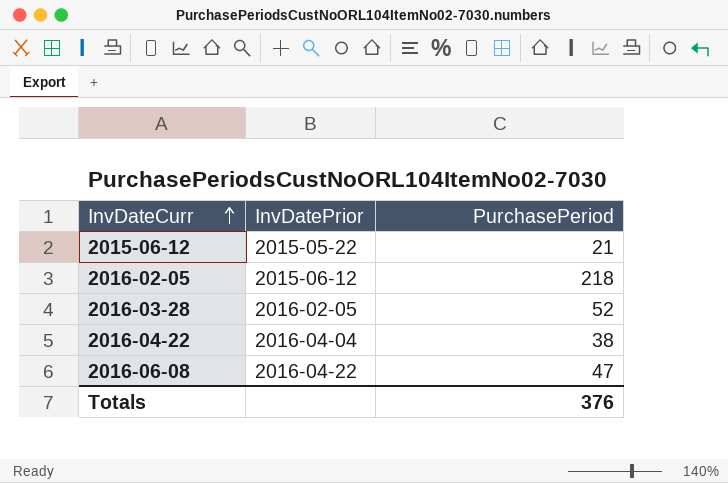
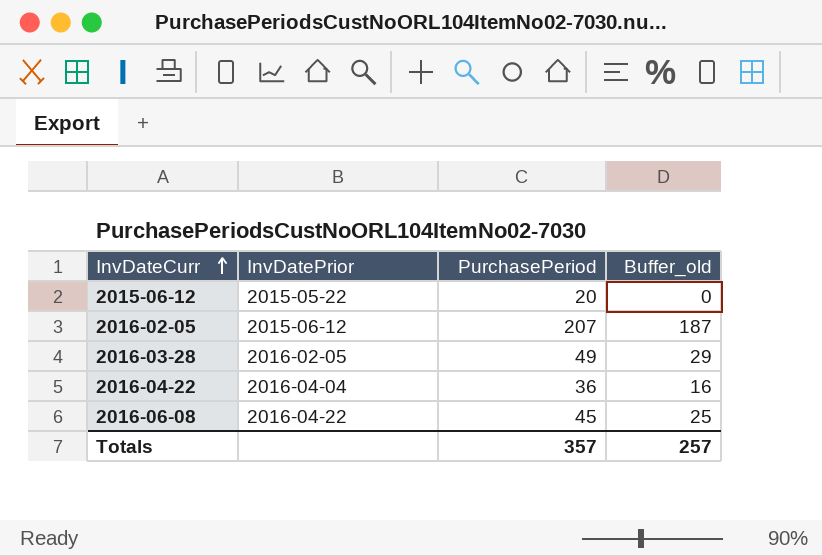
column Buffer_old | formula: none -> [PurchasePeriod] - 20
2015-06-12 | PurchasePeriod: 21 -> 20
2016-02-05 | PurchasePeriod: 218 -> 207
2016-03-28 | PurchasePeriod: 52 -> 49
2016-04-22 | PurchasePeriod: 38 -> 36
2016-06-08 | PurchasePeriod: 47 -> 45
Totals | PurchasePeriod: 376 -> 357

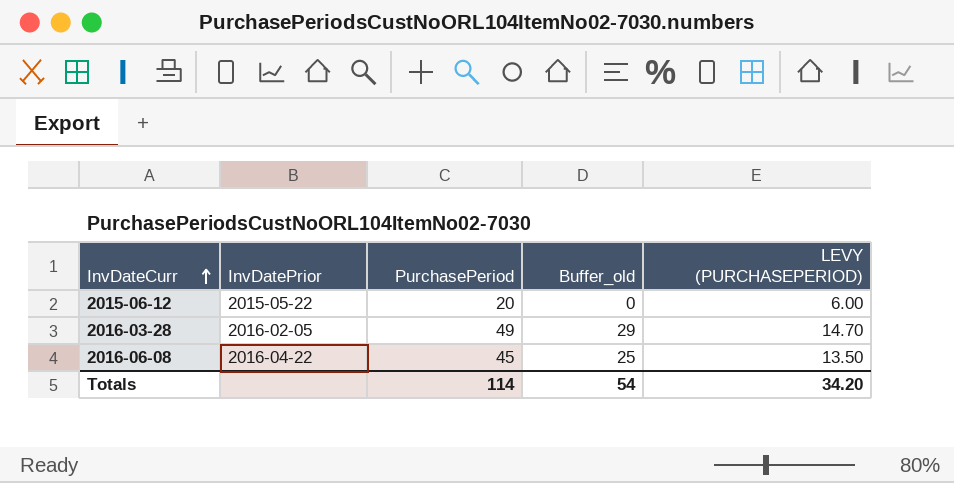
column LEVY (PURCHASEPERIOD) | formula: none -> [PurchasePeriod] * 0.3
row 2016-02-05: 2015-06-12 | 207 | 187 -> none
row 2016-04-22: 2016-04-04 | 36 | 16 -> none
Totals | PurchasePeriod: 357 -> 114
Totals | Buffer_old: 257 -> 54

